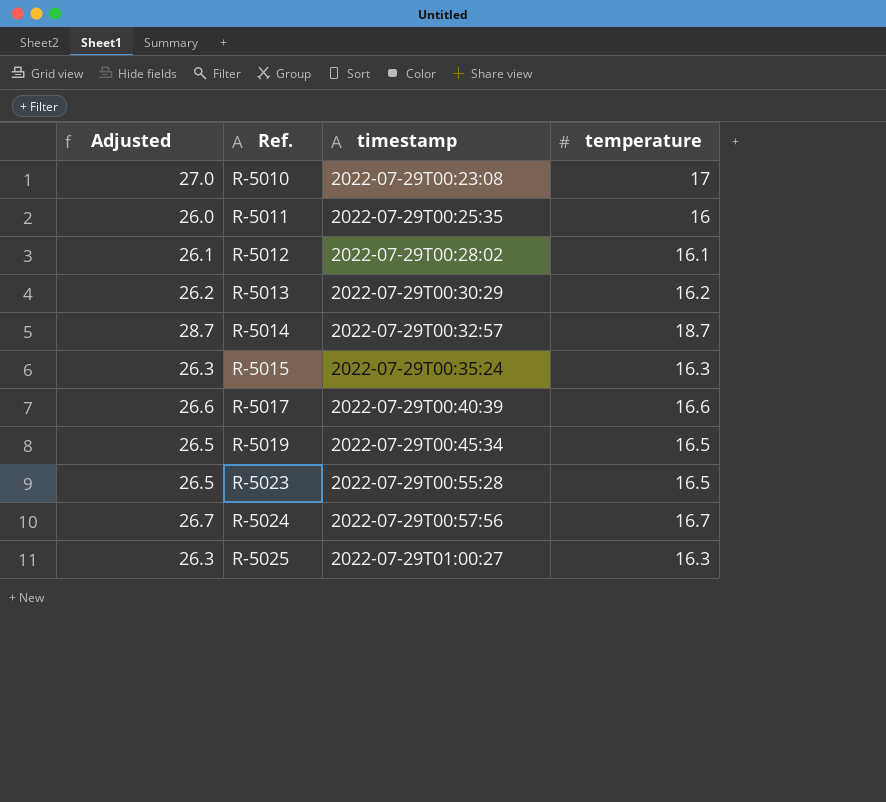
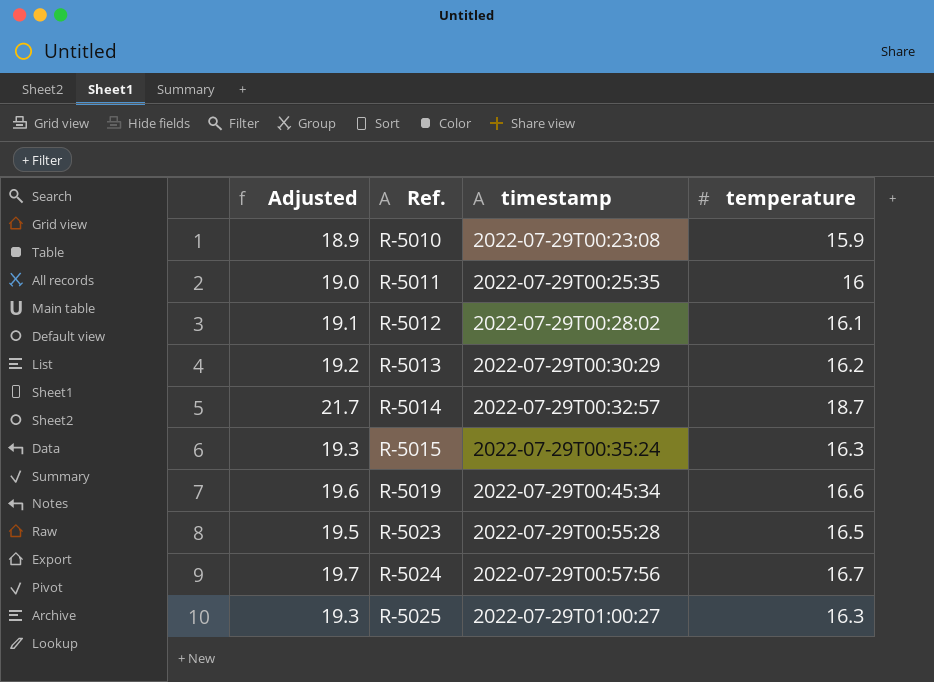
column Adjusted | formula: [temperature] + 10 -> [temperature] + 3
row R-5017: 26.6 | 2022-07-29T00:40:39 | 16.6 -> none
R-5010 | temperature: 17 -> 15.9
R-5019 | temperature: 16.5 -> 16.6

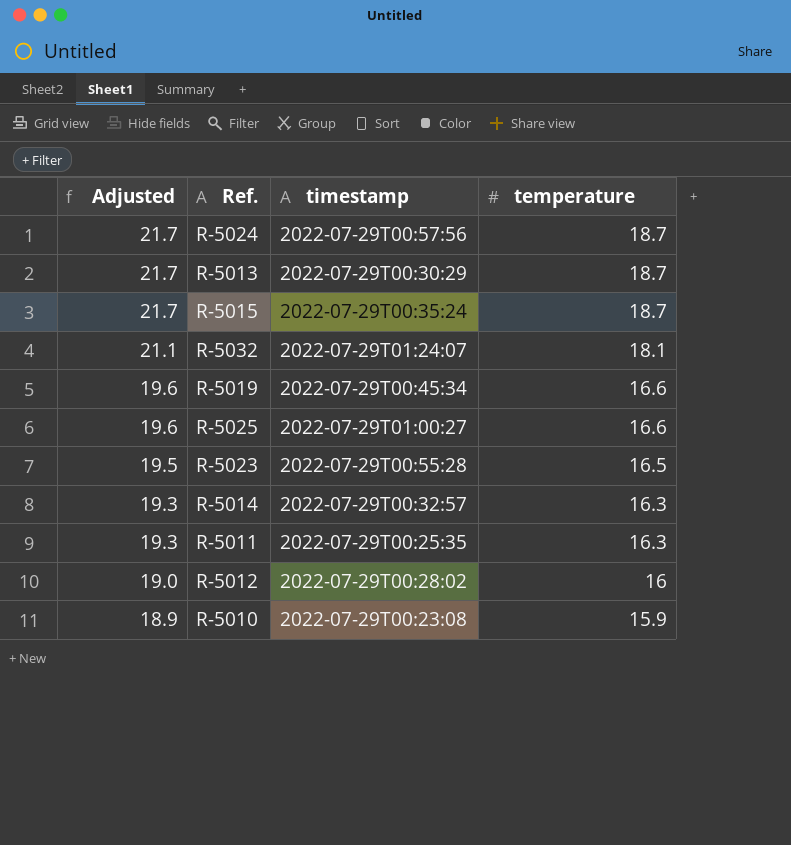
row order: Ref. ascending -> Adjusted descending
R-5024 | Adjusted: 19.7 -> 21.7
R-5024 | temperature: 16.7 -> 18.7
R-5013 | Adjusted: 19.2 -> 21.7
R-5013 | temperature: 16.2 -> 18.7
R-5015 | Adjusted: 19.3 -> 21.7
R-5015 | temperature: 16.3 -> 18.7
row R-5032: none -> 21.1 | 2022-07-29T01:24:07 | 18.1
R-5025 | Adjusted: 19.3 -> 19.6
R-5025 | temperature: 16.3 -> 16.6
R-5014 | Adjusted: 21.7 -> 19.3
R-5014 | temperature: 18.7 -> 16.3
R-5011 | Adjusted: 19.0 -> 19.3
R-5011 | temperature: 16 -> 16.3
R-5012 | Adjusted: 19.1 -> 19.0
R-5012 | temperature: 16.1 -> 16

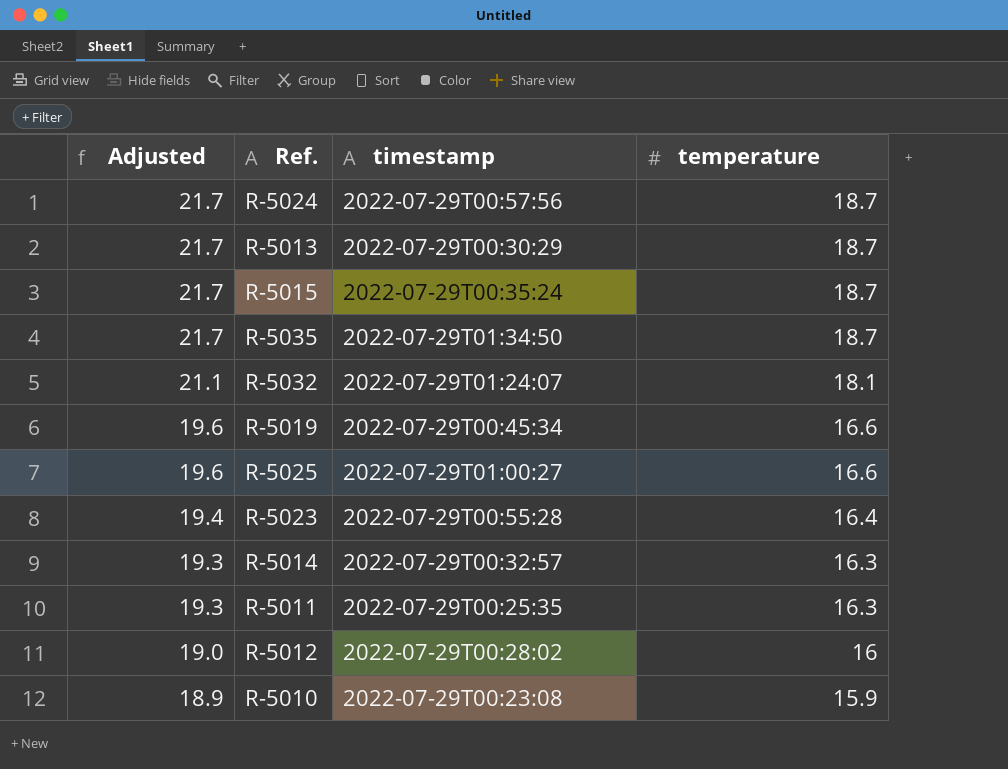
row R-5035: none -> 21.7 | 2022-07-29T01:34:50 | 18.7
R-5023 | Adjusted: 19.5 -> 19.4
R-5023 | temperature: 16.5 -> 16.4

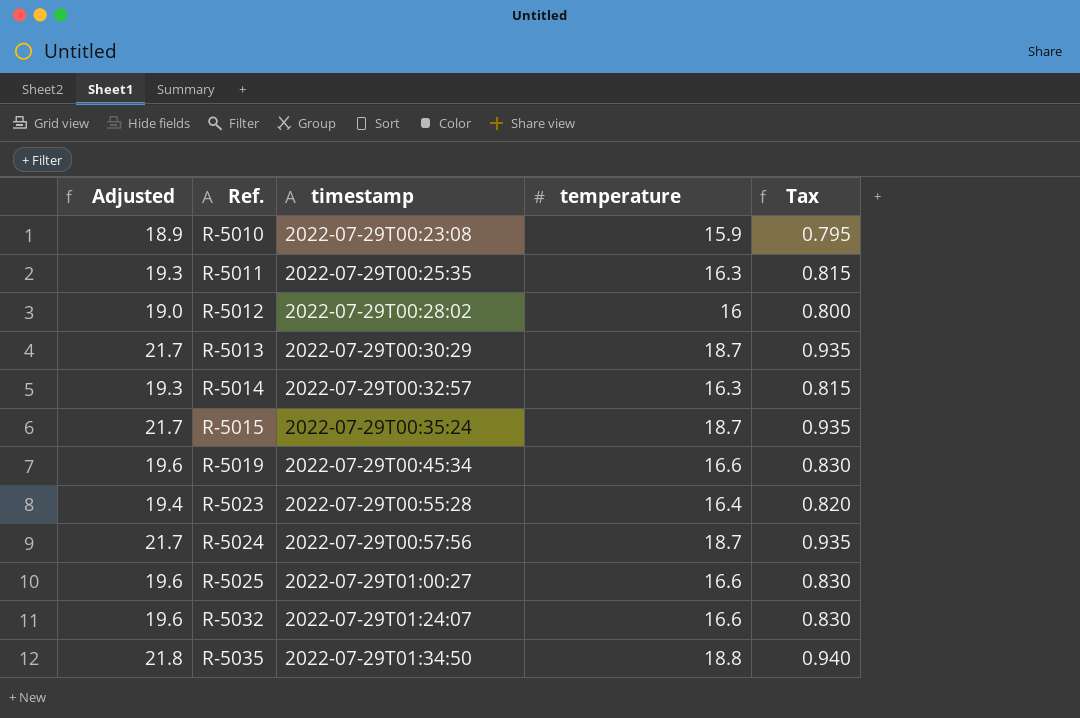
row order: Adjusted descending -> Ref. ascending
column Tax | formula: none -> [temperature] * 0.05
R-5032 | Adjusted: 21.1 -> 19.6
R-5032 | temperature: 18.1 -> 16.6
R-5035 | Adjusted: 21.7 -> 21.8
R-5035 | temperature: 18.7 -> 18.8

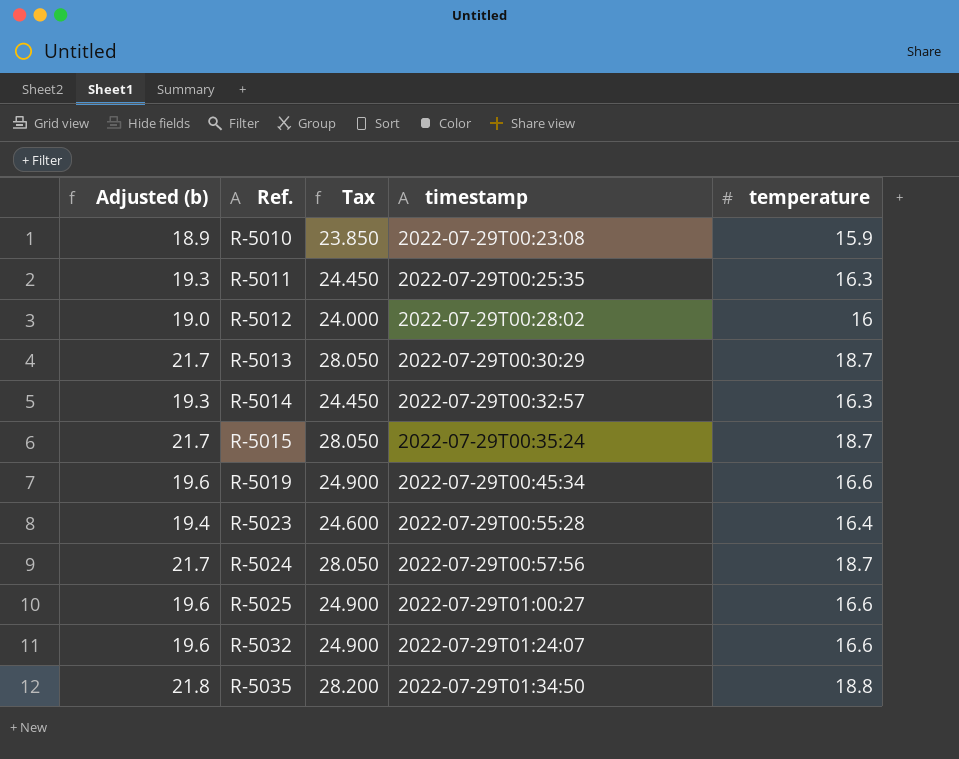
column name: Adjusted -> Adjusted (b)
column Tax | formula: [temperature] * 0.05 -> [temperature] * 1.5
column Tax | position: 5 -> 3

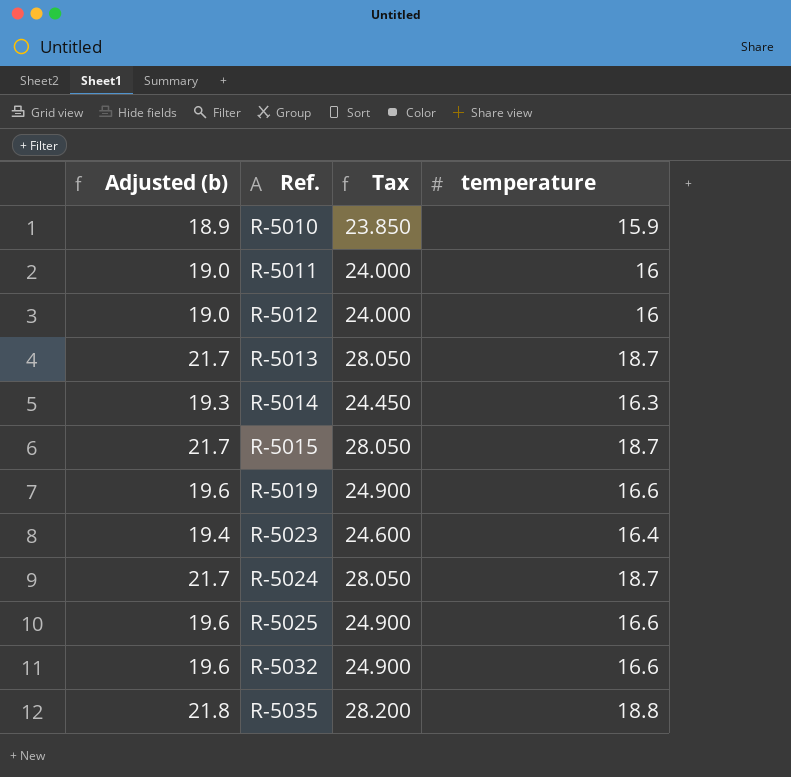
column timestamp | position: 4 -> none
R-5011 | Adjusted (b): 19.3 -> 19.0
R-5011 | Tax: 24.450 -> 24.000
R-5011 | temperature: 16.3 -> 16

